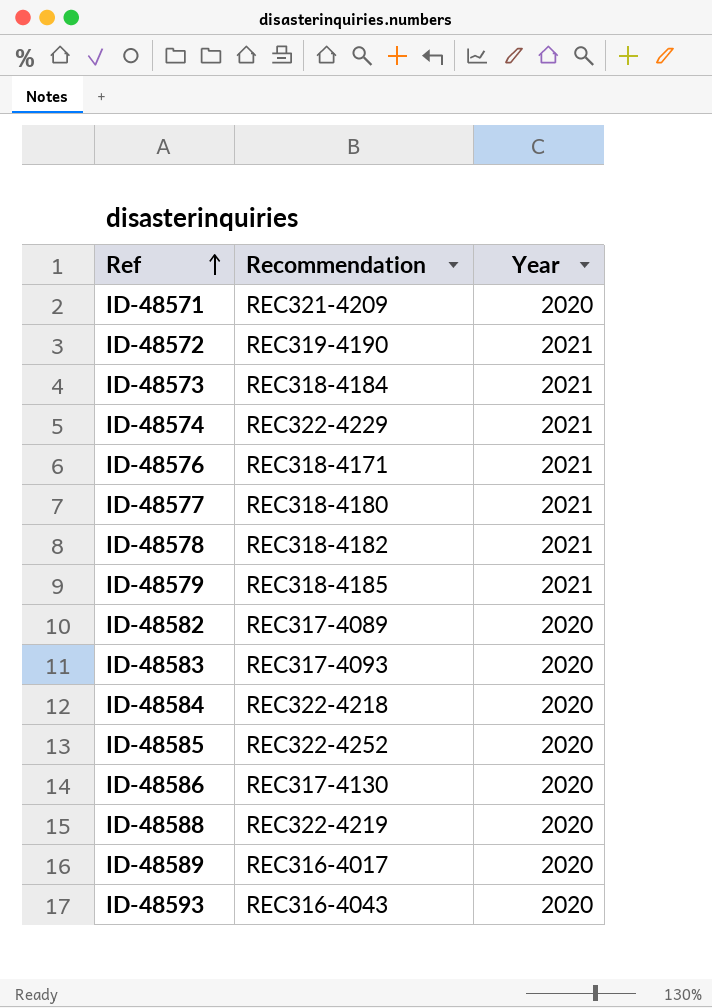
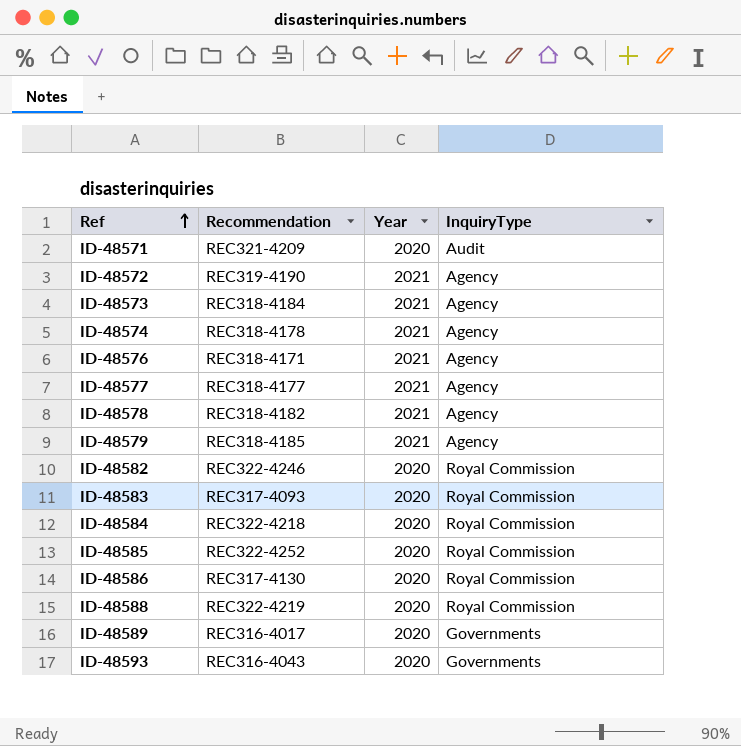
column InquiryType | position: none -> 4
ID-48574 | Recommendation: REC322-4229 -> REC318-4178
ID-48577 | Recommendation: REC318-4180 -> REC318-4177
ID-48582 | Recommendation: REC317-4089 -> REC322-4246

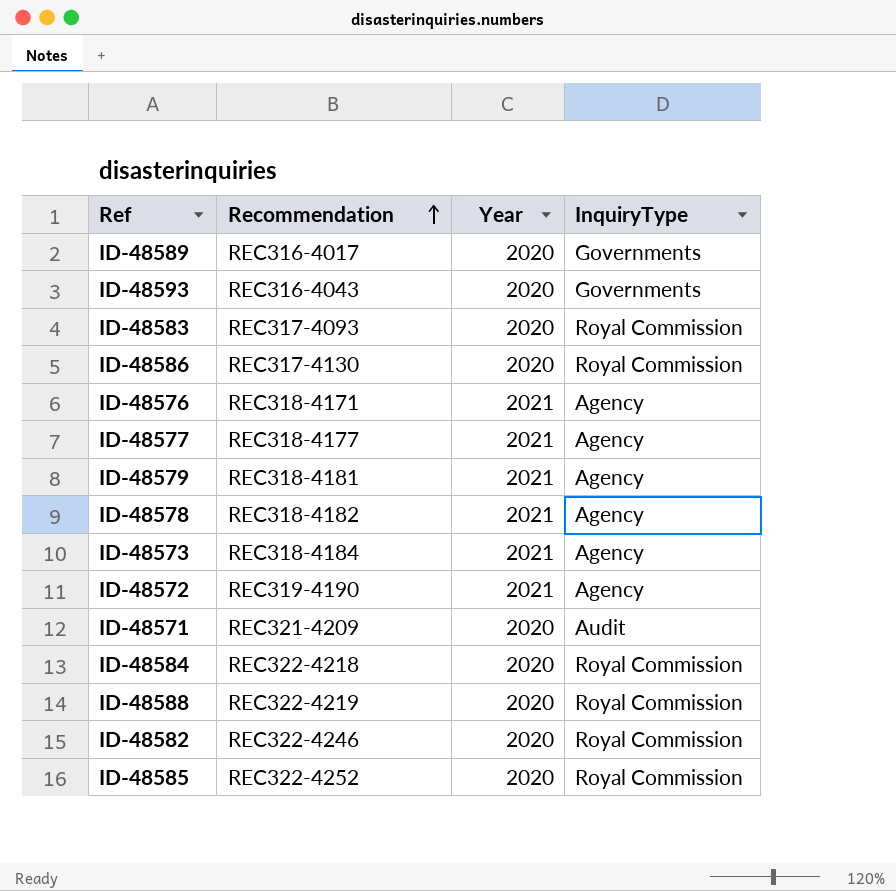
row order: Ref ascending -> Recommendation ascending
row ID-48574: REC318-4178 | 2021 | Agency -> none
ID-48579 | Recommendation: REC318-4185 -> REC318-4181

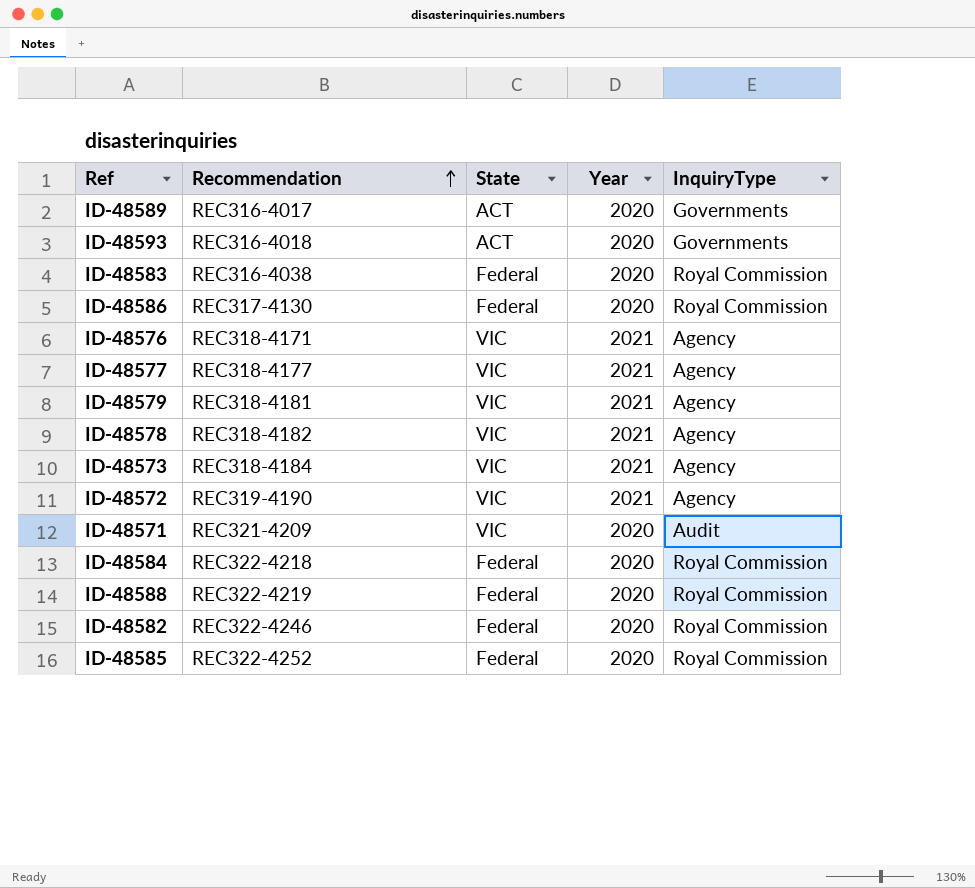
column State | position: none -> 3
ID-48593 | Recommendation: REC316-4043 -> REC316-4018
ID-48583 | Recommendation: REC317-4093 -> REC316-4038

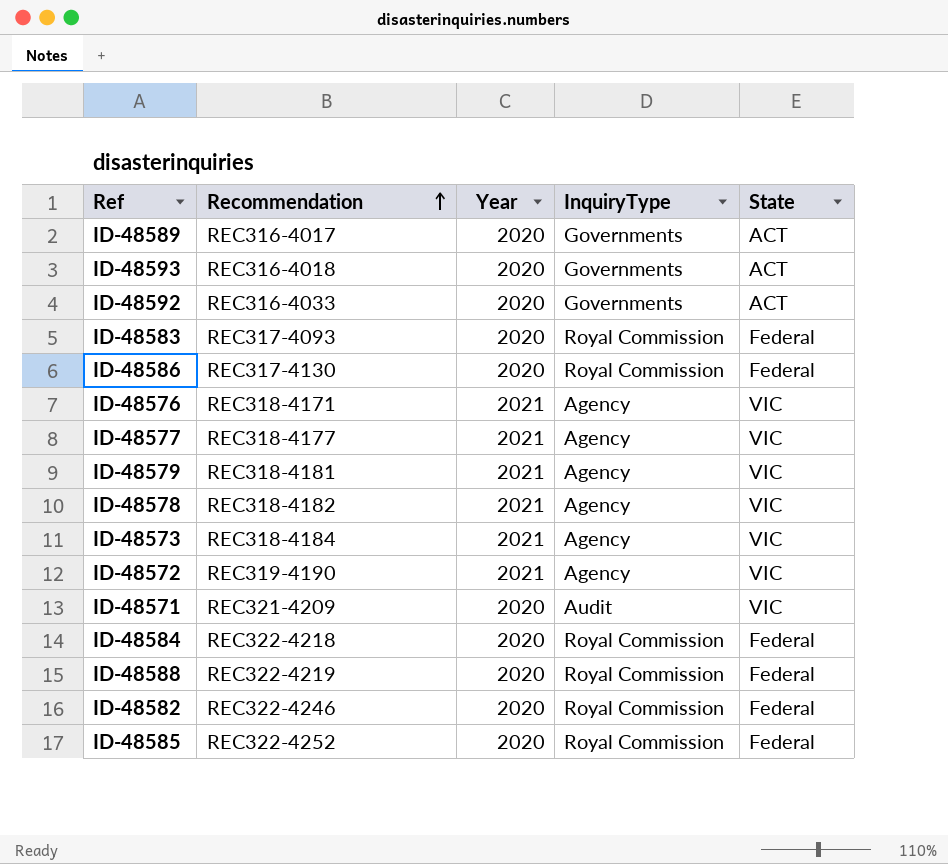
column State | position: 3 -> 5
row ID-48592: none -> REC316-4033 | 2020 | Governments | ACT
ID-48583 | Recommendation: REC316-4038 -> REC317-4093

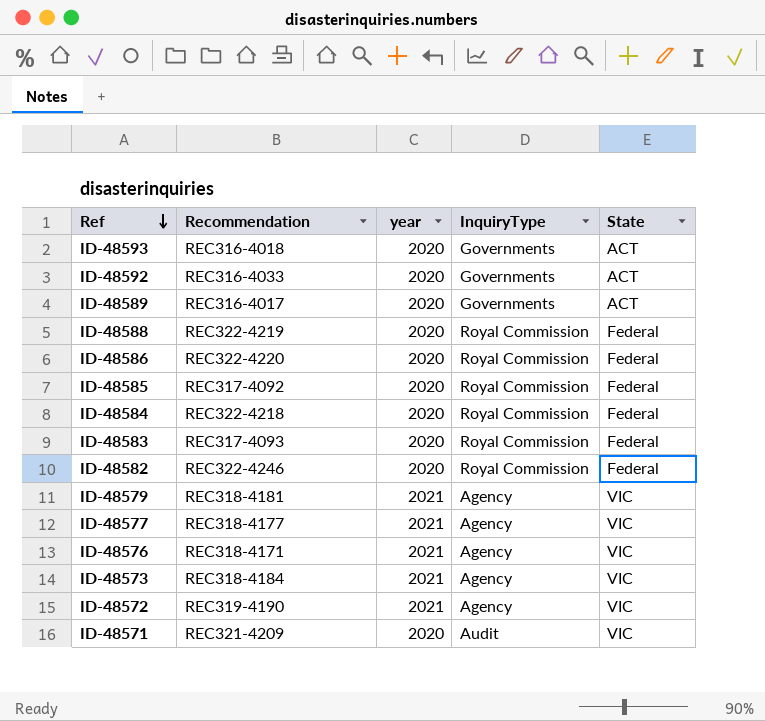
row order: Recommendation ascending -> Ref descending
column name: Year -> year
row ID-48578: REC318-4182 | 2021 | Agency | VIC -> none
ID-48586 | Recommendation: REC317-4130 -> REC322-4220
ID-48585 | Recommendation: REC322-4252 -> REC317-4092

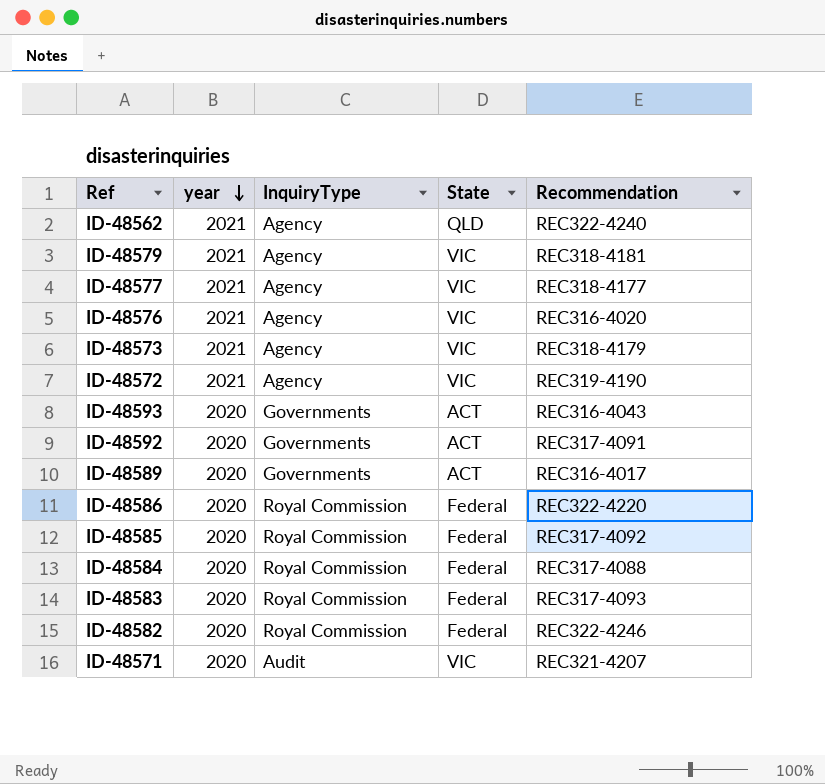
row order: Ref descending -> year descending
column Recommendation | position: 2 -> 5
row ID-48588: REC322-4219 | 2020 | Royal Commission | Federal -> none
row ID-48562: none -> 2021 | Agency | QLD | REC322-4240
ID-48576 | Recommendation: REC318-4171 -> REC316-4020
ID-48573 | Recommendation: REC318-4184 -> REC318-4179
ID-48593 | Recommendation: REC316-4018 -> REC316-4043
ID-48592 | Recommendation: REC316-4033 -> REC317-4091
ID-48584 | Recommendation: REC322-4218 -> REC317-4088
ID-48571 | Recommendation: REC321-4209 -> REC321-4207

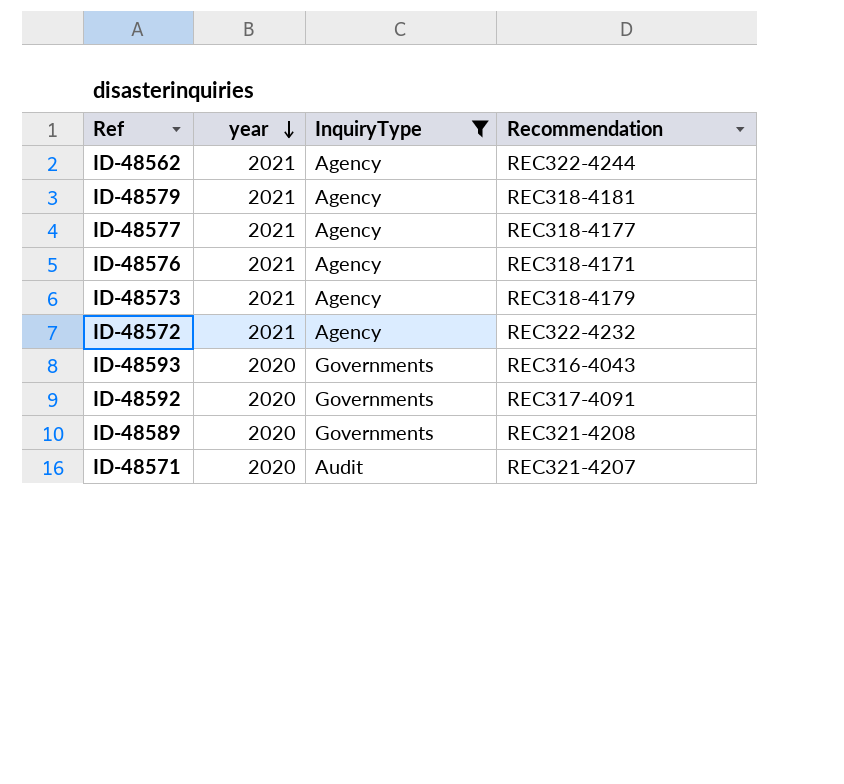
filter: none -> InquiryType != Royal Commission
column State | position: 4 -> none
ID-48562 | Recommendation: REC322-4240 -> REC322-4244
ID-48576 | Recommendation: REC316-4020 -> REC318-4171
ID-48572 | Recommendation: REC319-4190 -> REC322-4232
ID-48589 | Recommendation: REC316-4017 -> REC321-4208

